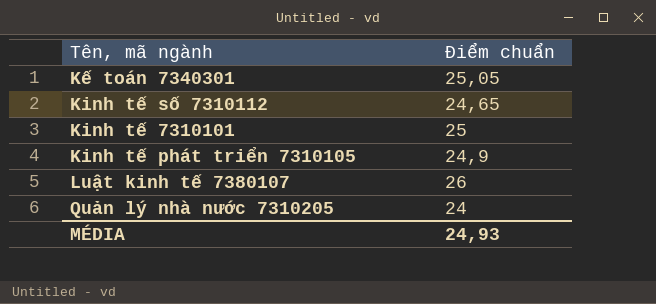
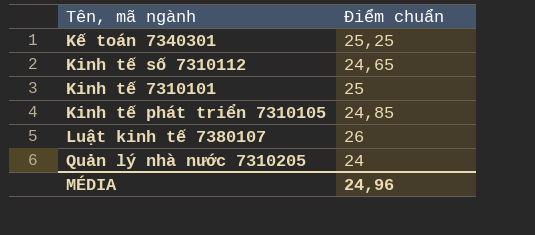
Kế toán 7340301 | Điểm chuẩn: 25,05 -> 25,25
Kinh tế phát triển 7310105 | Điểm chuẩn: 24,9 -> 24,85
MÉDIA | Điểm chuẩn: 24,93 -> 24,96

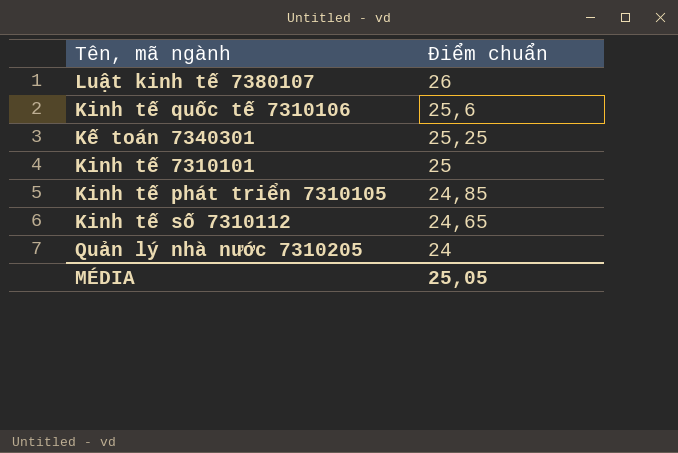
row order: none -> Điểm chuẩn descending
row Kinh tế quốc tế 7310106: none -> 25,6
MÉDIA | Điểm chuẩn: 24,96 -> 25,05

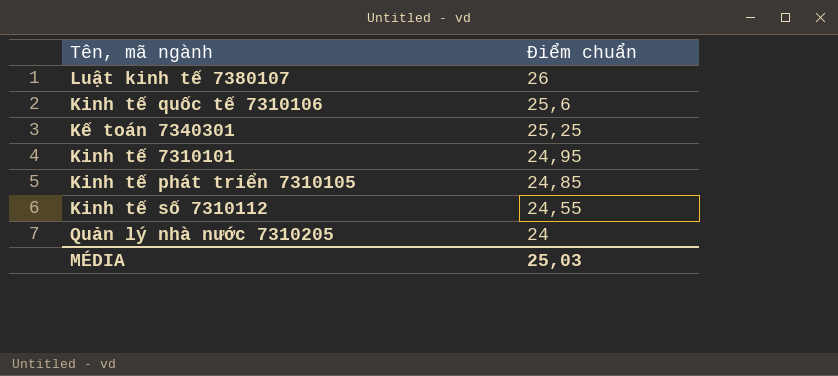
Kinh tế 7310101 | Điểm chuẩn: 25 -> 24,95
Kinh tế số 7310112 | Điểm chuẩn: 24,65 -> 24,55
MÉDIA | Điểm chuẩn: 25,05 -> 25,03

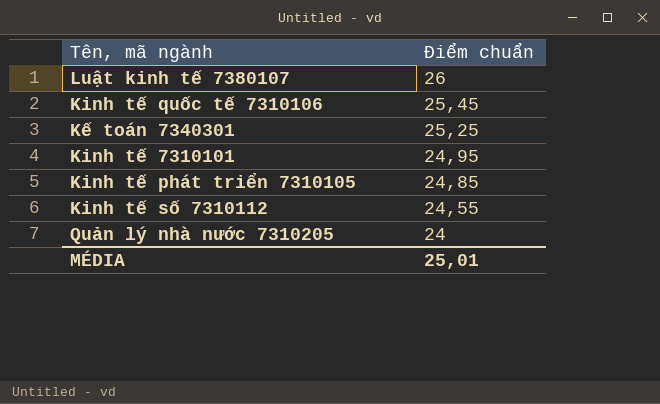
Kinh tế quốc tế 7310106 | Điểm chuẩn: 25,6 -> 25,45
MÉDIA | Điểm chuẩn: 25,03 -> 25,01

